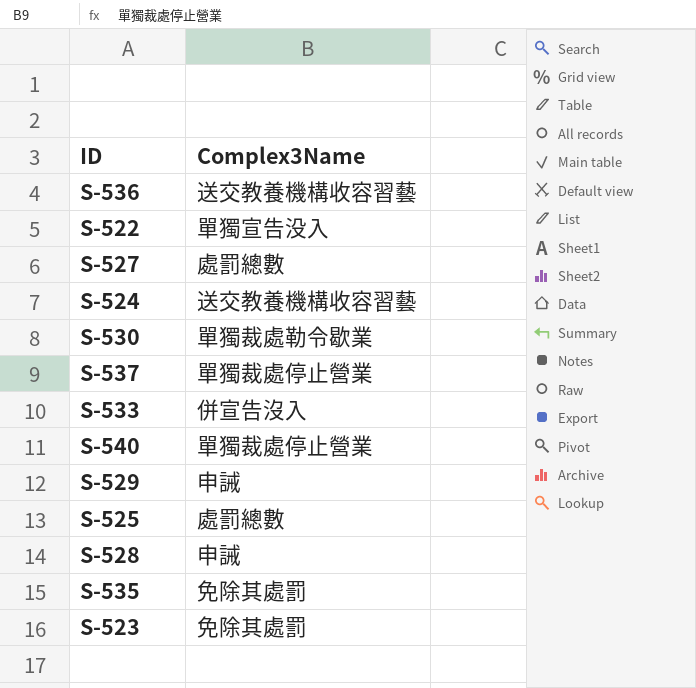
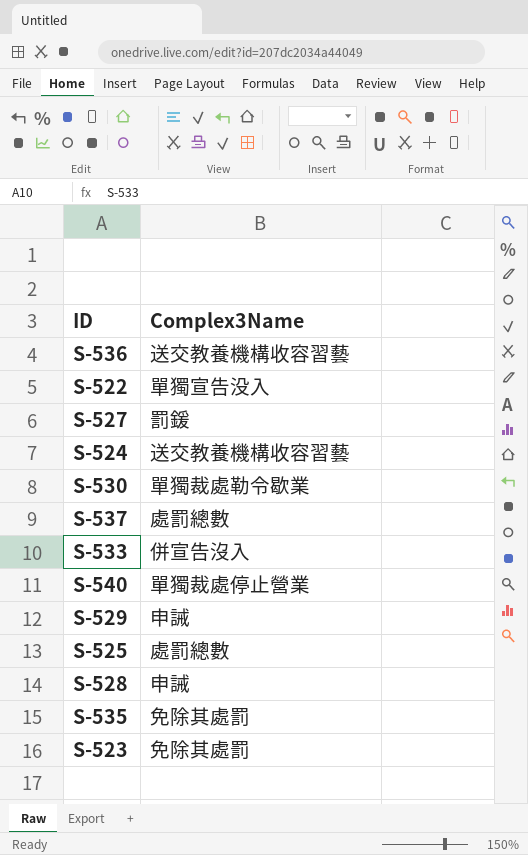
S-527 | Complex3Name: 處罰總數 -> 罰鍰
S-537 | Complex3Name: 單獨裁處停止營業 -> 處罰總數

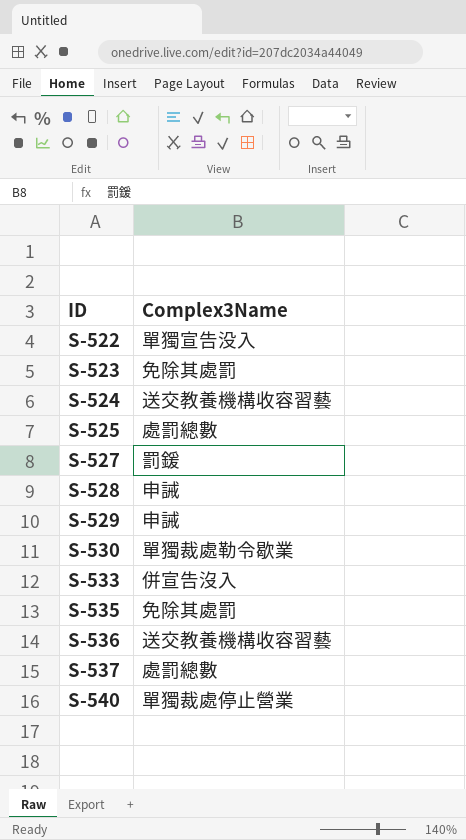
row order: none -> ID ascending

